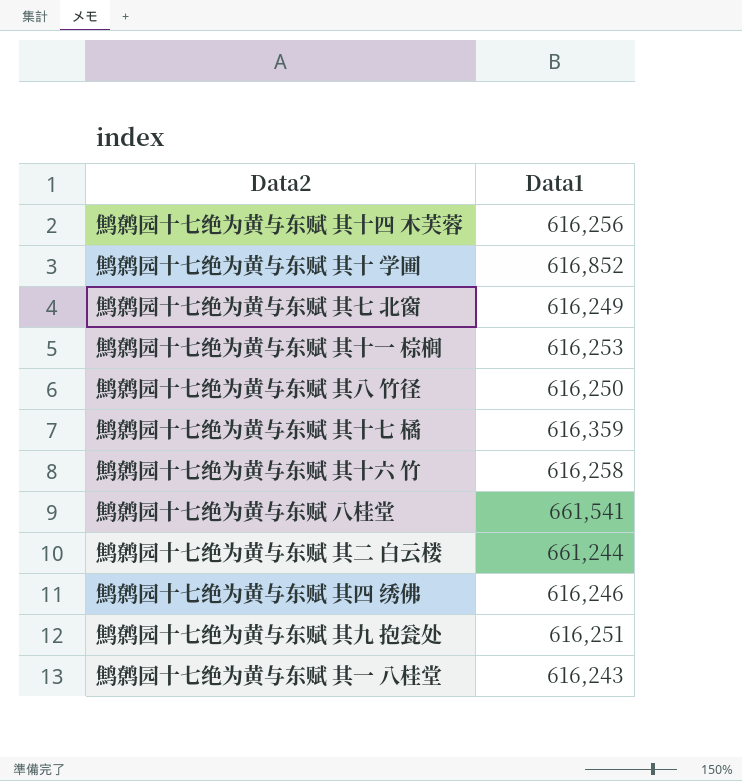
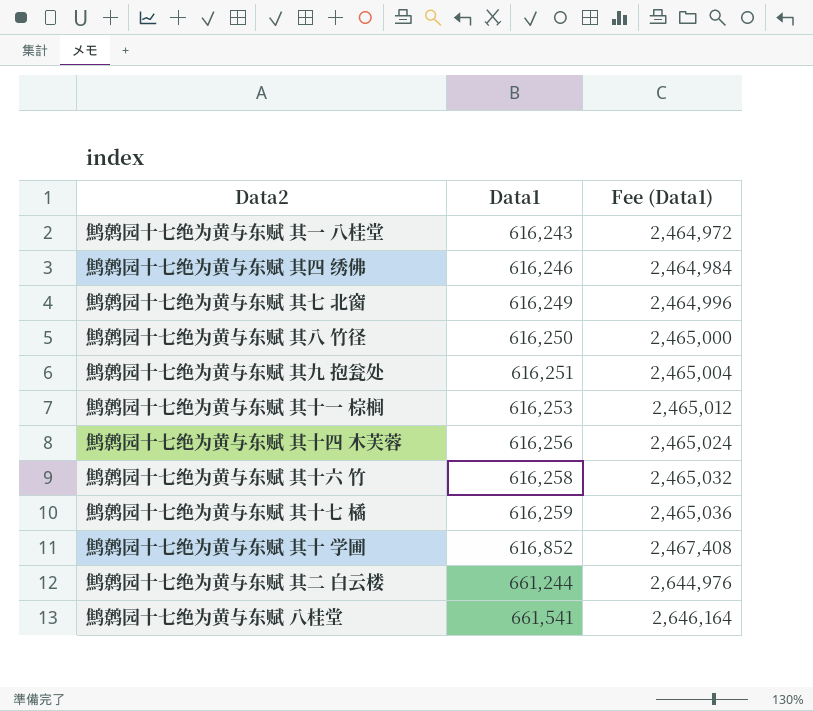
row order: none -> Data1 ascending
column Fee (Data1) | formula: none -> [Data1] * 4
鹪鹩园十七绝为黄与东赋 其十七 橘 | Data1: 616,359 -> 616,259

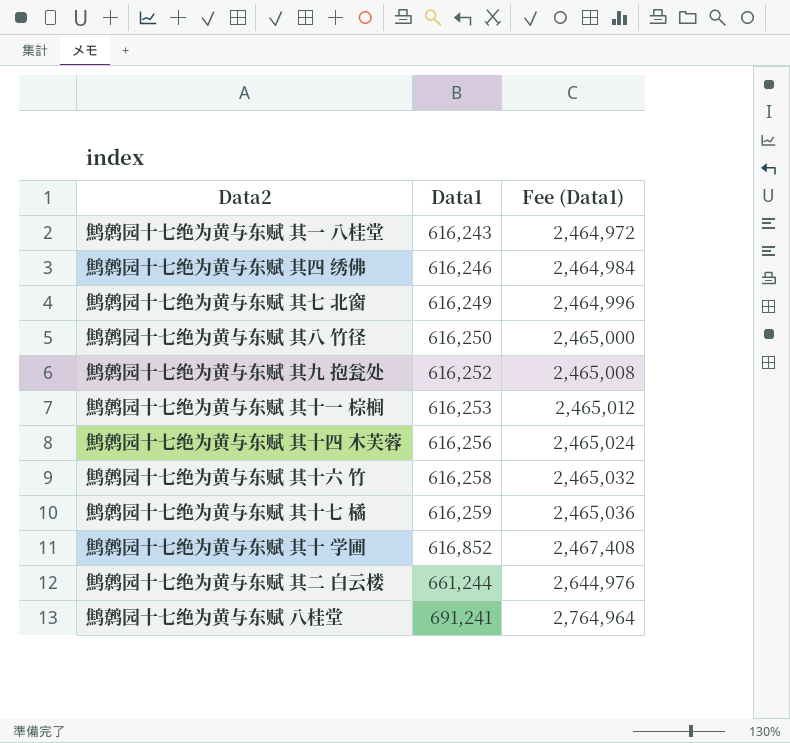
鹪鹩园十七绝为黄与东赋 其九 抱瓮处 | Data1: 616,251 -> 616,252
鹪鹩园十七绝为黄与东赋 其九 抱瓮处 | Fee (Data1): 2,465,004 -> 2,465,008
鹪鹩园十七绝为黄与东赋 八桂堂 | Data1: 661,541 -> 691,241
鹪鹩园十七绝为黄与东赋 八桂堂 | Fee (Data1): 2,646,164 -> 2,764,964

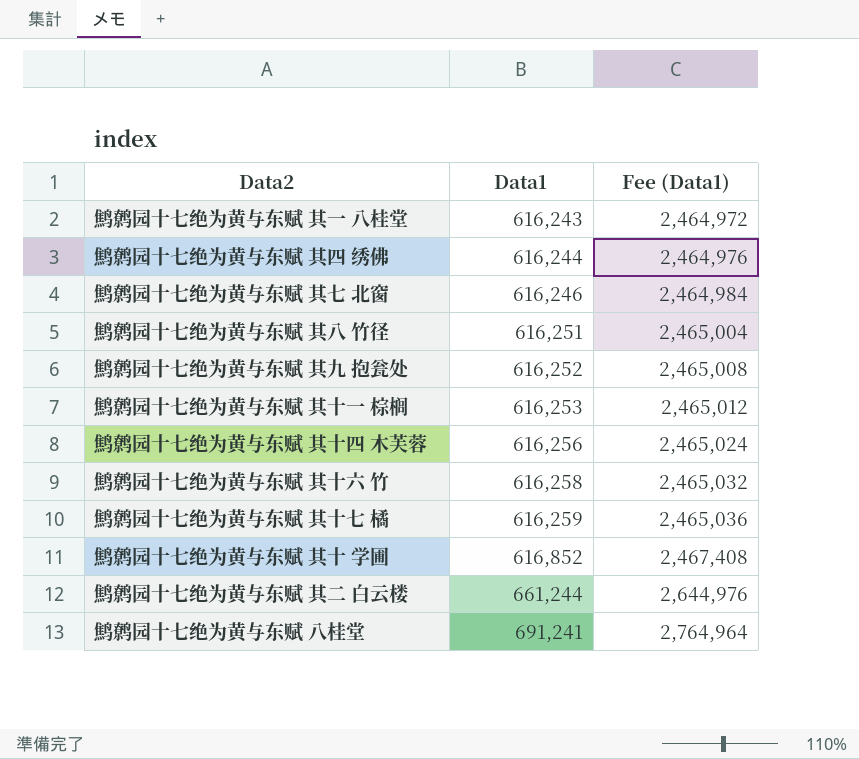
鹪鹩园十七绝为黄与东赋 其四 绣佛 | Data1: 616,246 -> 616,244
鹪鹩园十七绝为黄与东赋 其四 绣佛 | Fee (Data1): 2,464,984 -> 2,464,976
鹪鹩园十七绝为黄与东赋 其七 北窗 | Data1: 616,249 -> 616,246
鹪鹩园十七绝为黄与东赋 其七 北窗 | Fee (Data1): 2,464,996 -> 2,464,984
鹪鹩园十七绝为黄与东赋 其八 竹径 | Data1: 616,250 -> 616,251
鹪鹩园十七绝为黄与东赋 其八 竹径 | Fee (Data1): 2,465,000 -> 2,465,004

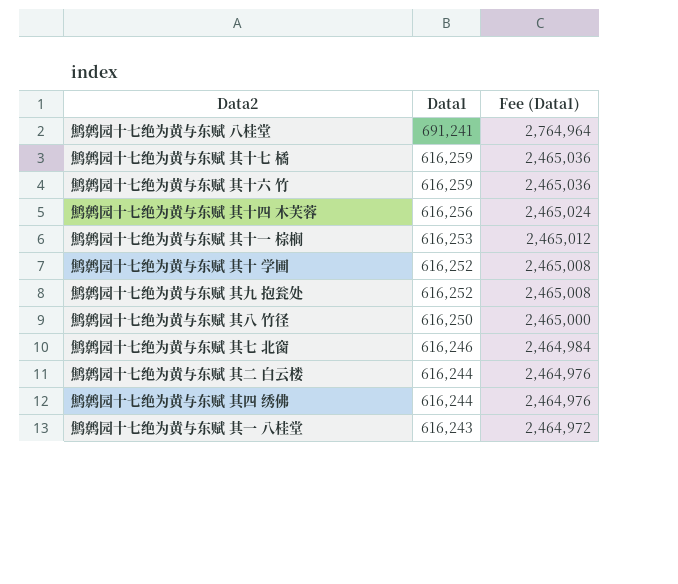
row order: Data1 ascending -> Data1 descending
鹪鹩园十七绝为黄与东赋 其十六 竹 | Data1: 616,258 -> 616,259
鹪鹩园十七绝为黄与东赋 其十六 竹 | Fee (Data1): 2,465,032 -> 2,465,036
鹪鹩园十七绝为黄与东赋 其十 学圃 | Data1: 616,852 -> 616,252
鹪鹩园十七绝为黄与东赋 其十 学圃 | Fee (Data1): 2,467,408 -> 2,465,008
鹪鹩园十七绝为黄与东赋 其八 竹径 | Data1: 616,251 -> 616,250
鹪鹩园十七绝为黄与东赋 其八 竹径 | Fee (Data1): 2,465,004 -> 2,465,000
鹪鹩园十七绝为黄与东赋 其二 白云楼 | Data1: 661,244 -> 616,244
鹪鹩园十七绝为黄与东赋 其二 白云楼 | Fee (Data1): 2,644,976 -> 2,464,976

